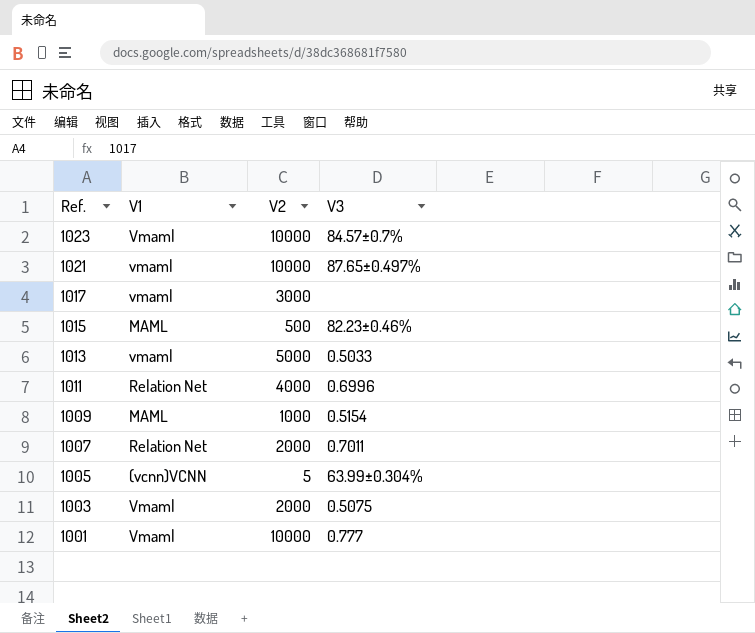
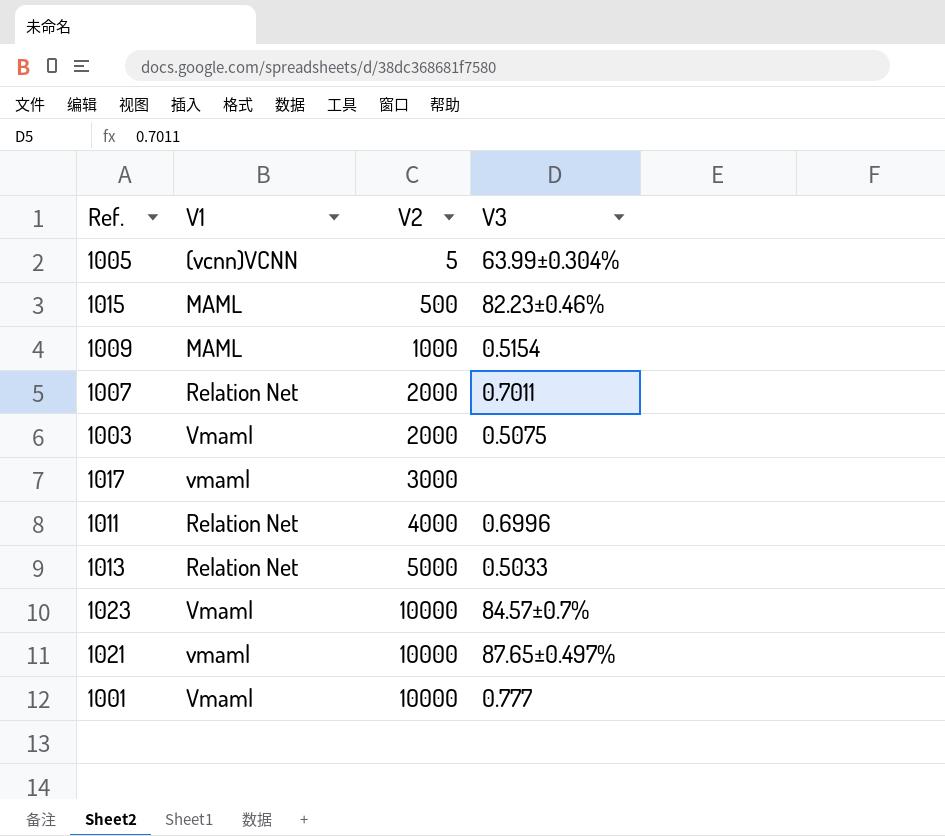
row order: Ref. descending -> V2 ascending
1013 | V1: vmaml -> Relation Net

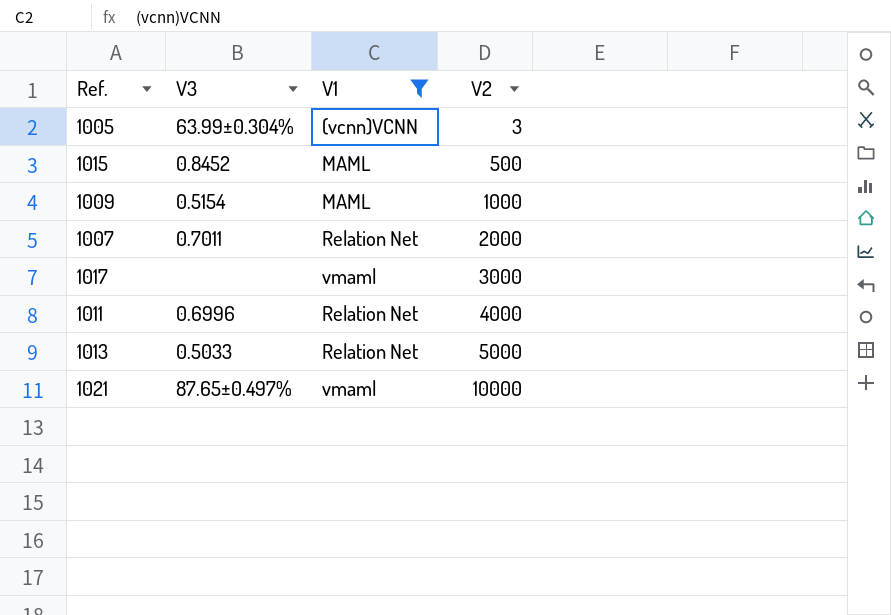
filter: none -> V1 != Vmaml
column V3 | position: 4 -> 2
1005 | V2: 5 -> 3
1015 | V3: 82.23±0.46% -> 0.8452

